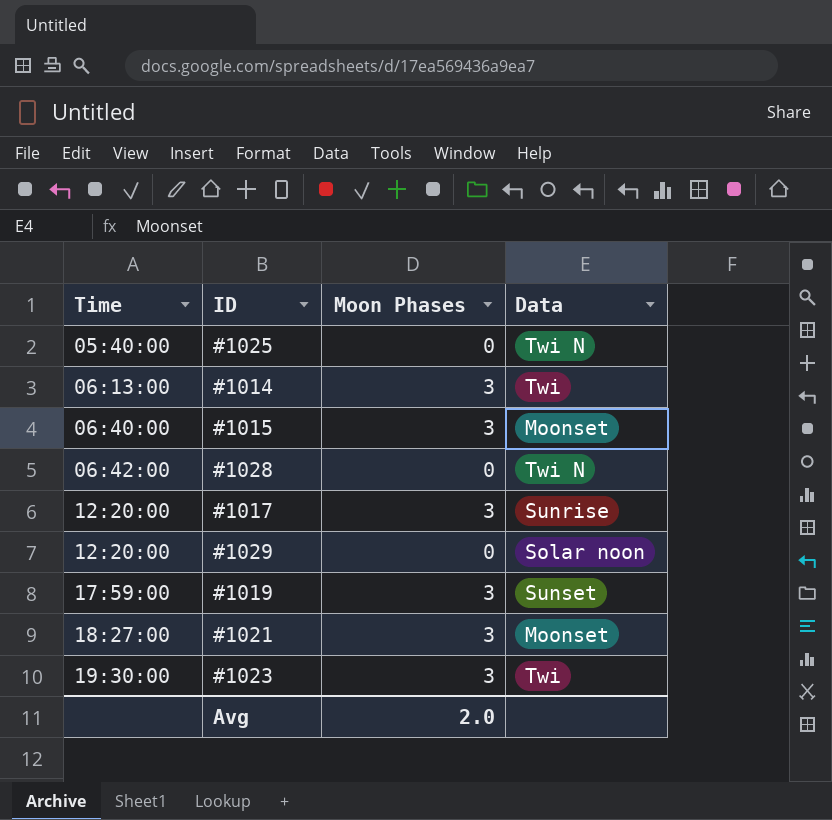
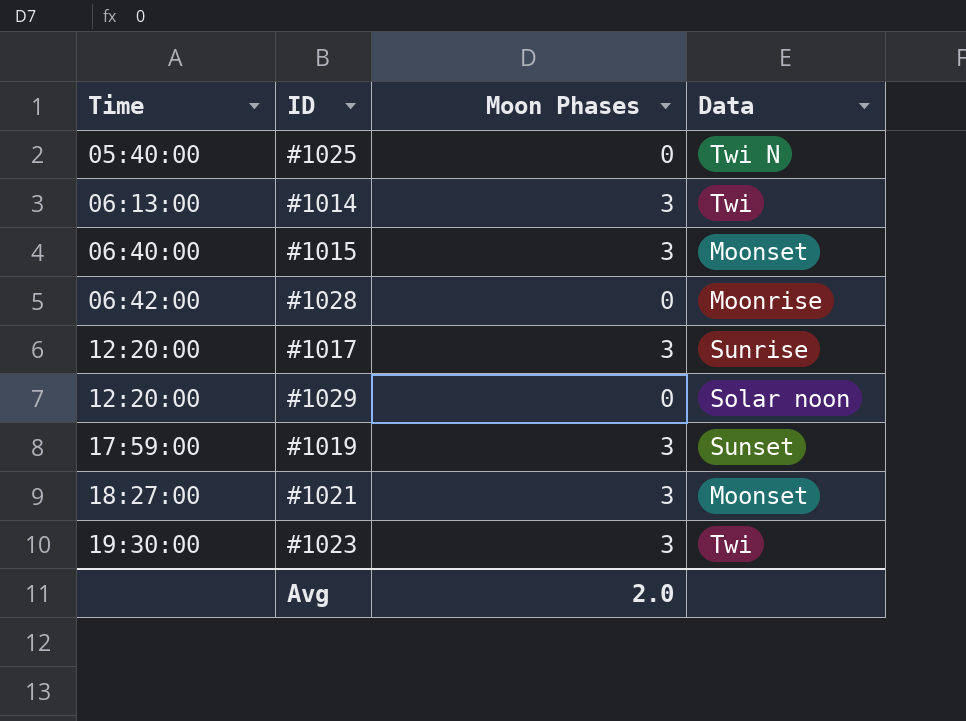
#1028 | Data: Twi N -> Moonrise

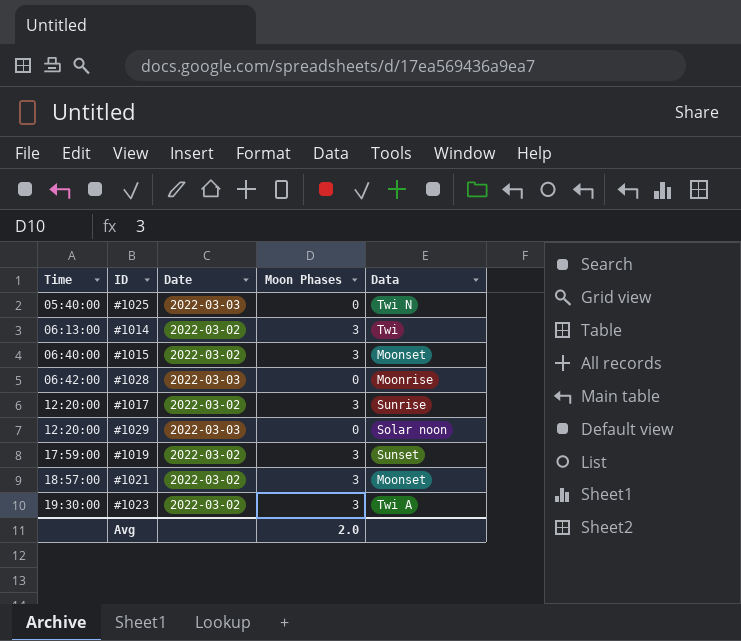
column Date | position: none -> 3
#1021 | Time: 18:27:00 -> 18:57:00
#1023 | Data: Twi -> Twi A

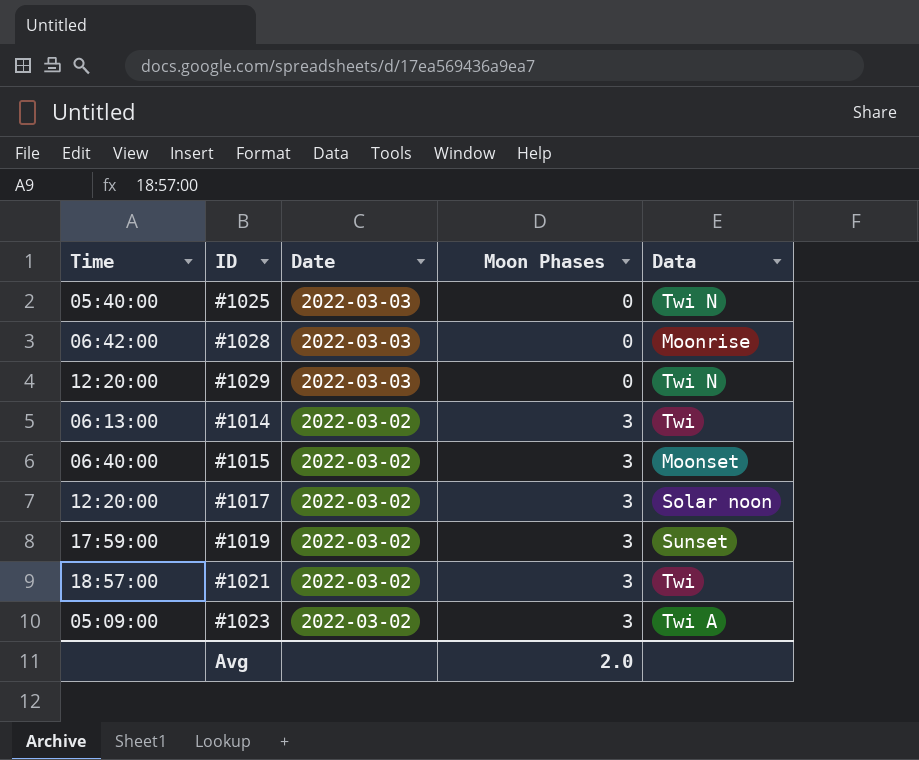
row order: Time ascending -> Date descending
#1029 | Data: Solar noon -> Twi N
#1017 | Data: Sunrise -> Solar noon
#1021 | Data: Moonset -> Twi
#1023 | Time: 19:30:00 -> 05:09:00

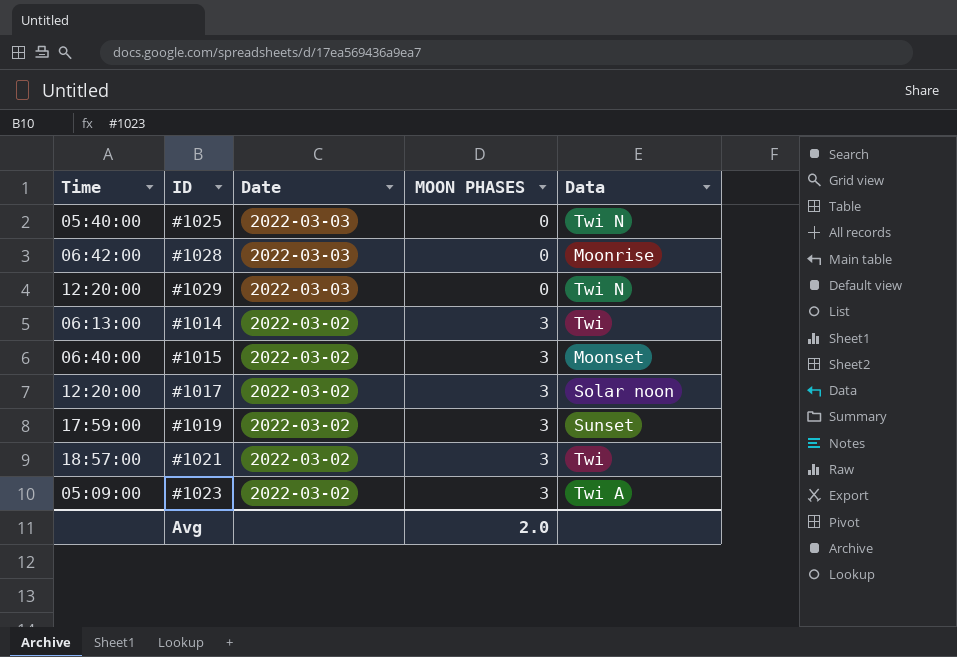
column name: Moon Phases -> MOON PHASES

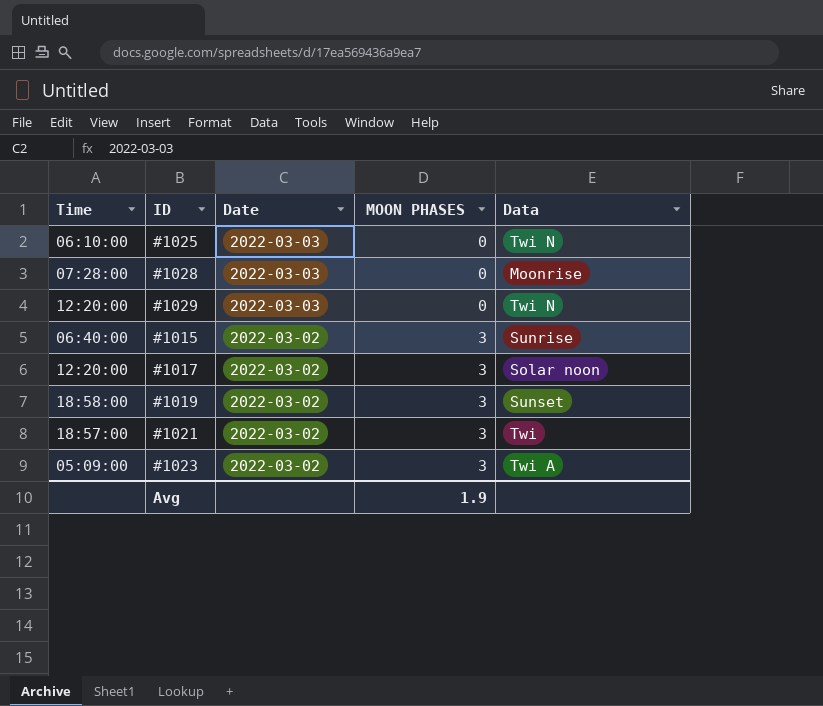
row #1014: 06:13:00 | 2022-03-02 | 3 | Twi -> none
#1025 | Time: 05:40:00 -> 06:10:00
#1028 | Time: 06:42:00 -> 07:28:00
#1015 | Data: Moonset -> Sunrise
#1019 | Time: 17:59:00 -> 18:58:00
Avg | MOON PHASES: 2.0 -> 1.9

